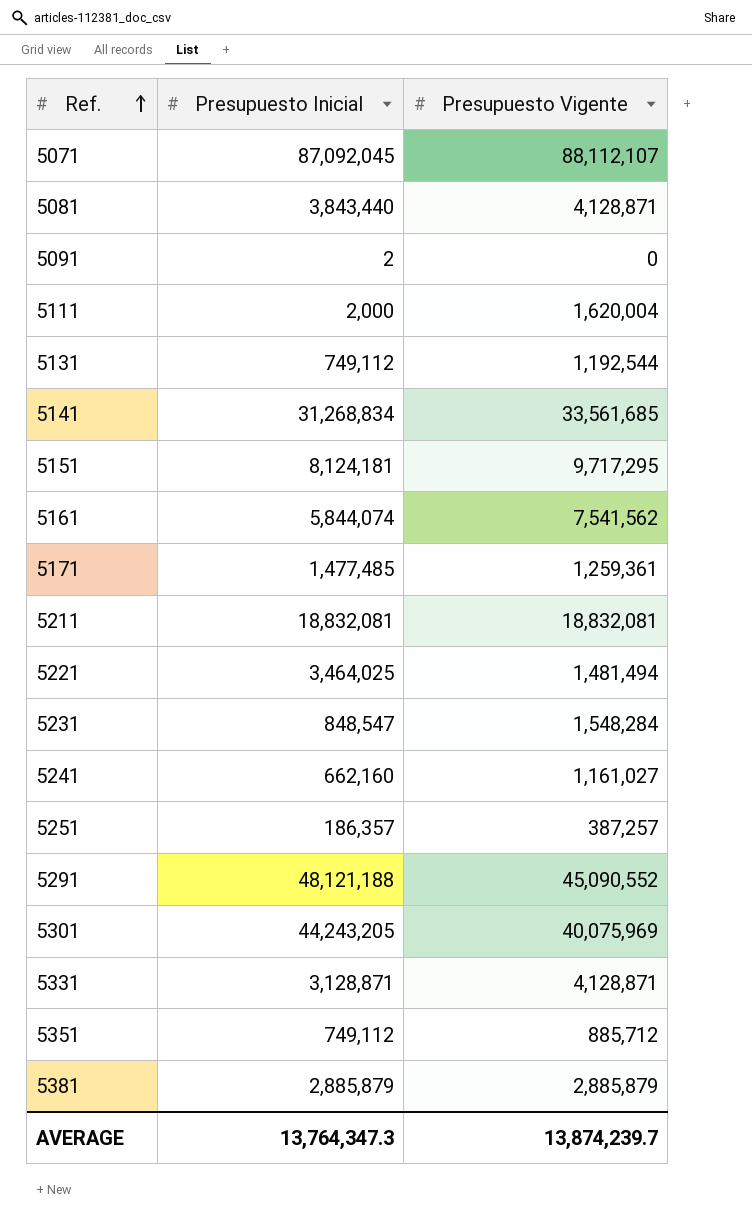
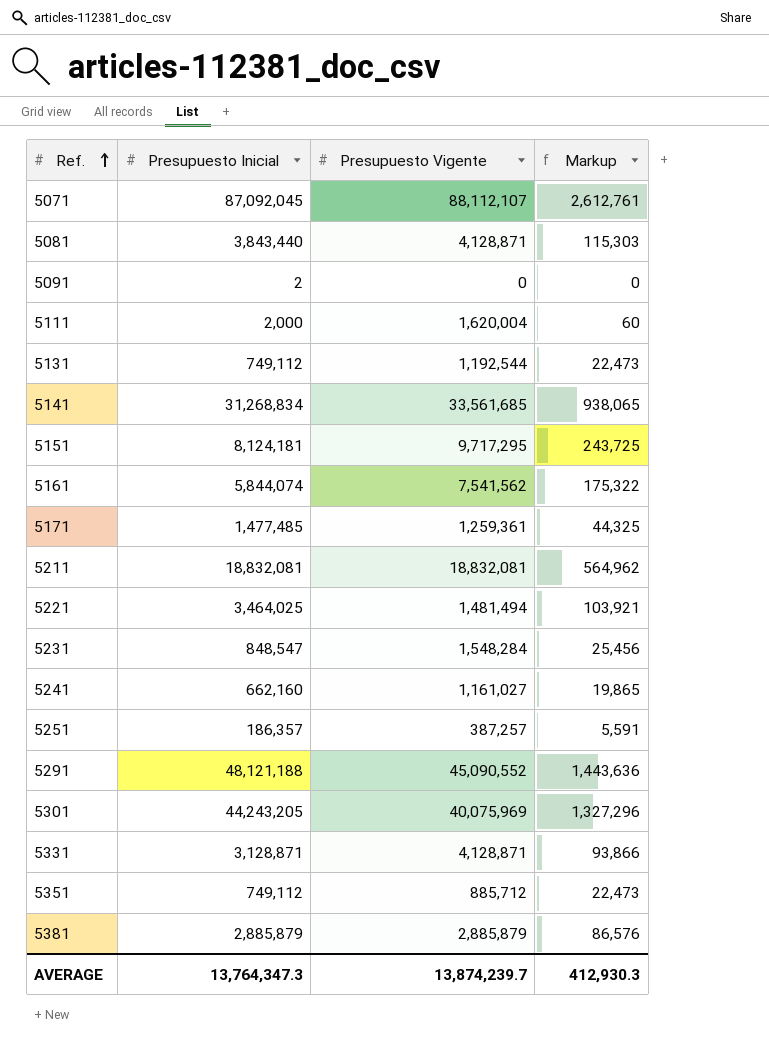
column Markup | formula: none -> [Presupuesto Inicial] * 0.03

